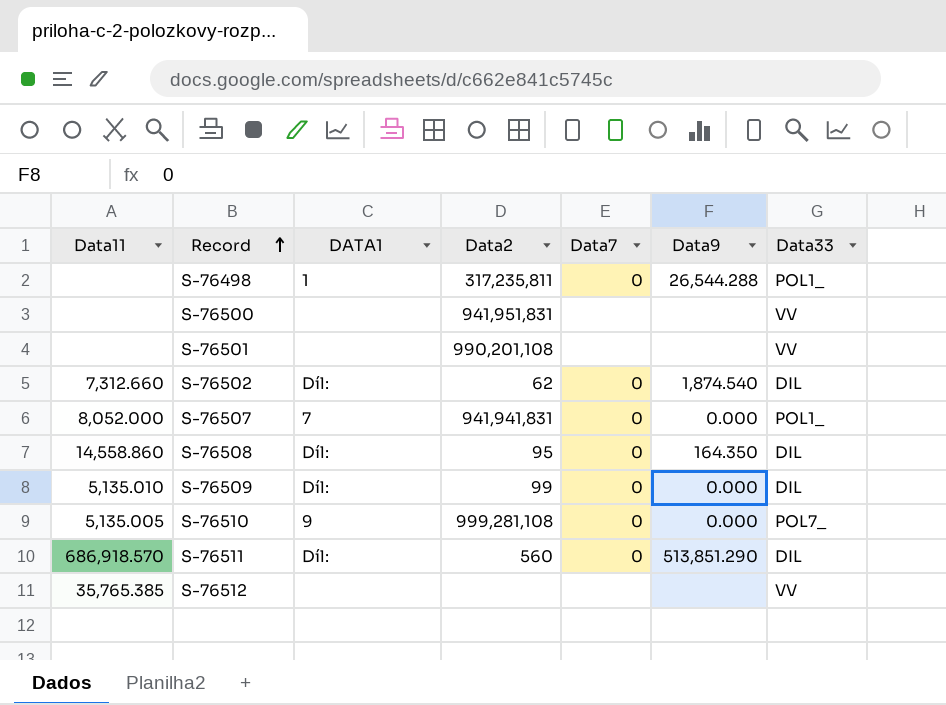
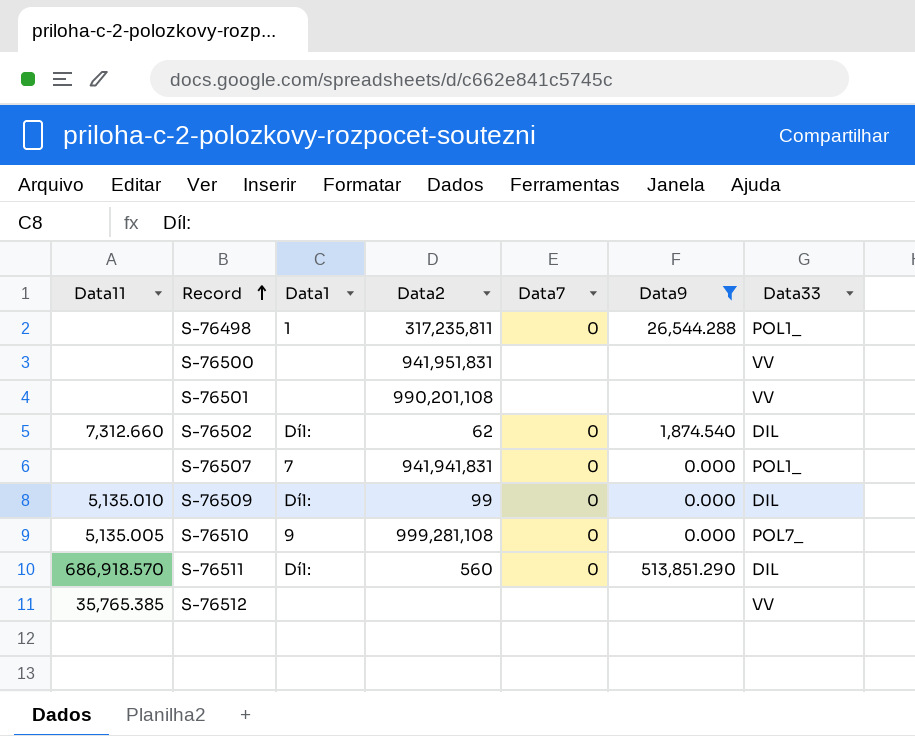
filter: none -> Data9 != 164.350
column name: DATA1 -> Data1
S-76507 | Data11: 8,052.000 -> none

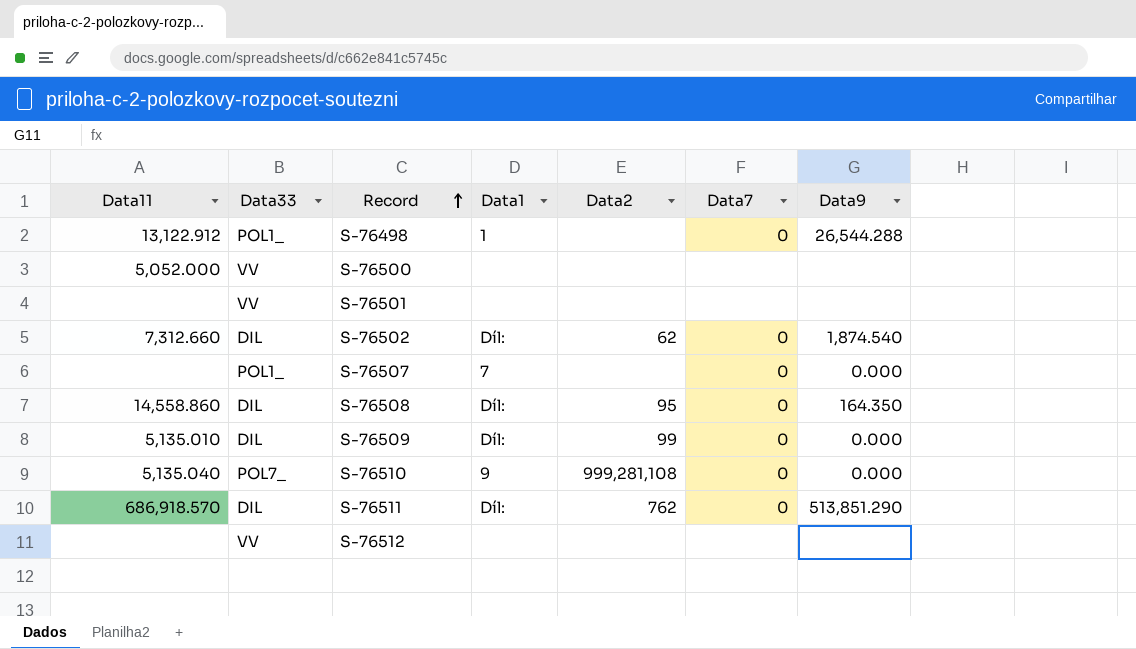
filter: Data9 != 164.350 -> none
column Data33 | position: 7 -> 2
S-76498 | Data11: none -> 13,122.912
S-76498 | Data2: 317,235,811 -> none
S-76500 | Data11: none -> 5,052.000
S-76500 | Data2: 941,951,831 -> none
S-76501 | Data2: 990,201,108 -> none
S-76507 | Data2: 941,941,831 -> none
S-76510 | Data11: 5,135.005 -> 5,135.040
S-76511 | Data2: 560 -> 762
S-76512 | Data11: 35,765.385 -> none

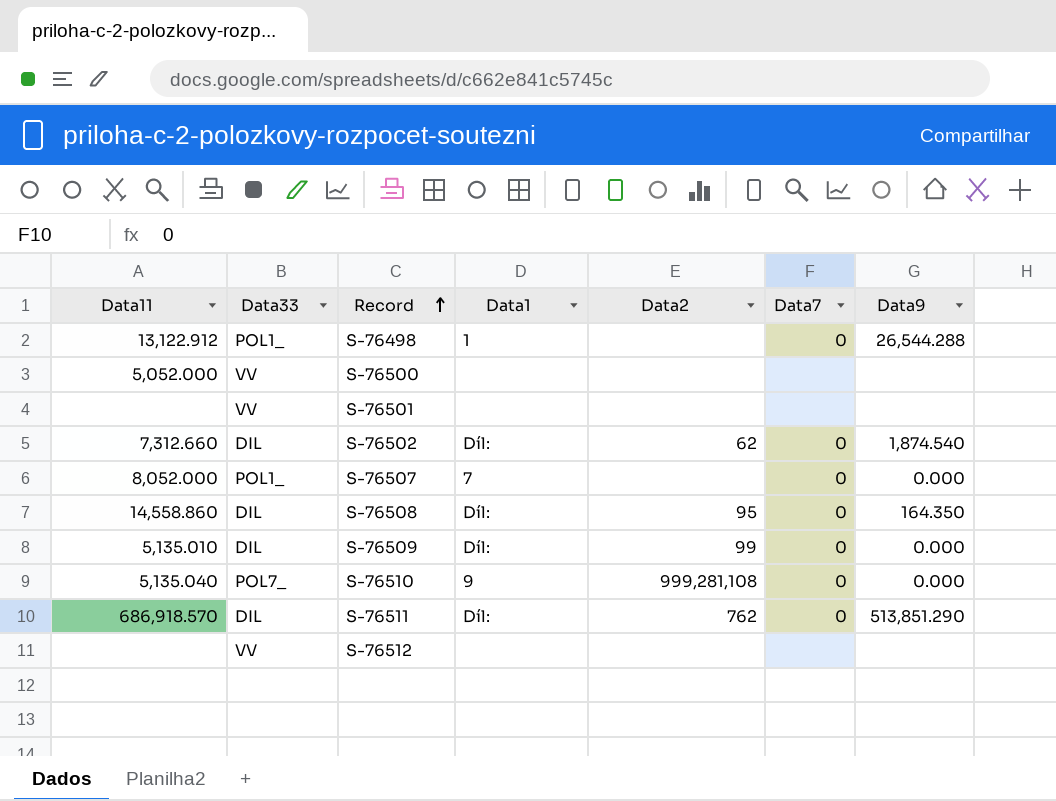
S-76507 | Data11: none -> 8,052.000

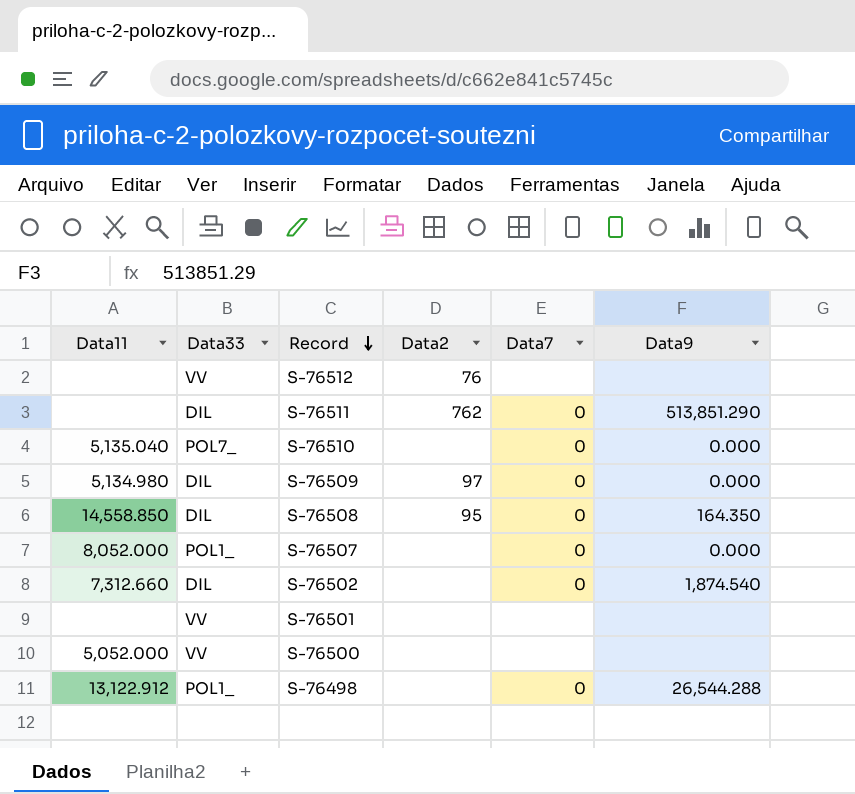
row order: Record ascending -> Record descending
column Data1 | position: 4 -> none
S-76512 | Data2: none -> 76
S-76511 | Data11: 686,918.570 -> none
S-76510 | Data2: 999,281,108 -> none
S-76509 | Data11: 5,135.010 -> 5,134.980
S-76509 | Data2: 99 -> 97
S-76508 | Data11: 14,558.860 -> 14,558.850
S-76502 | Data2: 62 -> none

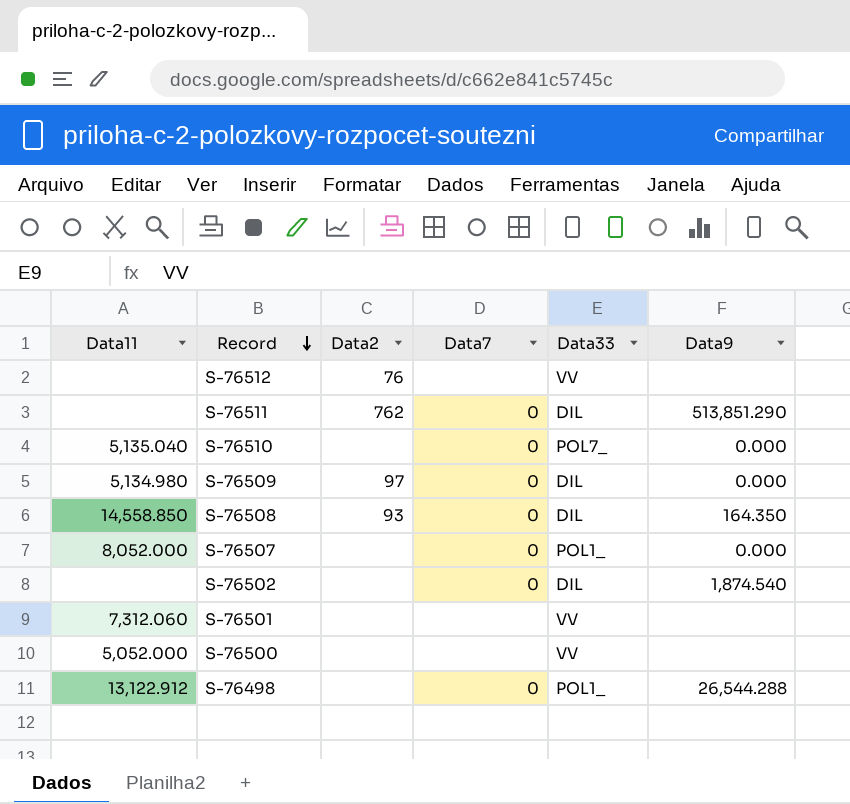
column Data33 | position: 2 -> 5
S-76508 | Data2: 95 -> 93
S-76502 | Data11: 7,312.660 -> none
S-76501 | Data11: none -> 7,312.060

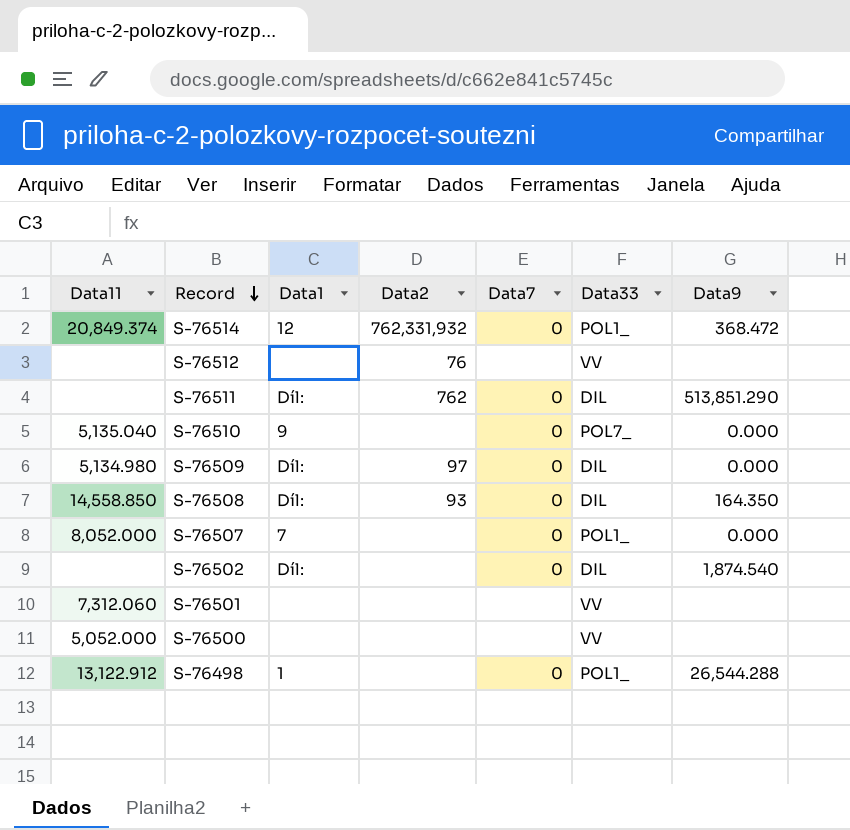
column Data1 | position: none -> 3
row S-76514: none -> 20,849.374 | 12 | 762,331,932 | 0 | POL1_ | 368.472

